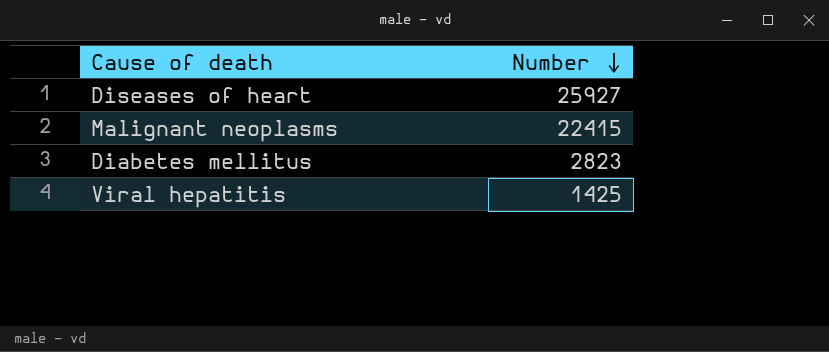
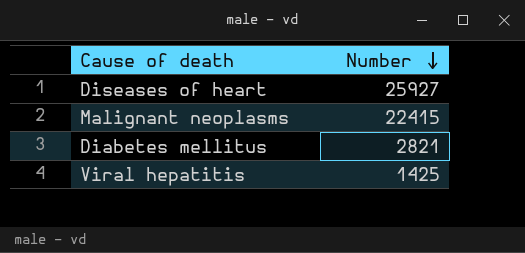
Diabetes mellitus | Number: 2823 -> 2821

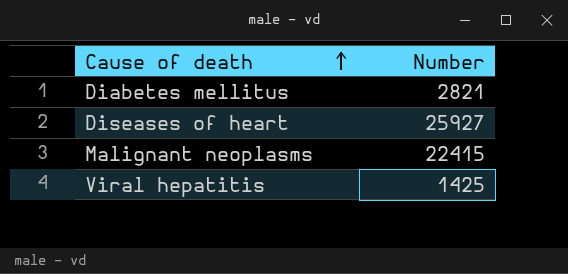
row order: Number descending -> Cause of death ascending

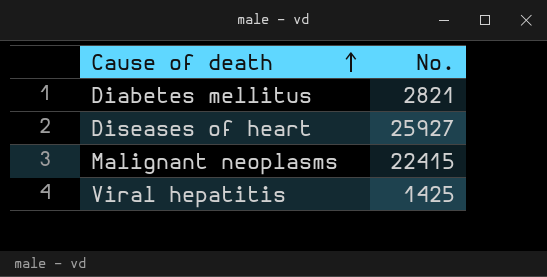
column name: Number -> No.

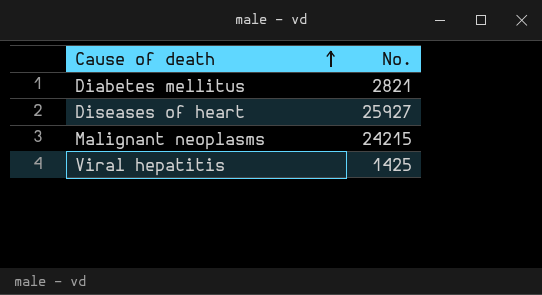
Malignant neoplasms | No.: 22415 -> 24215

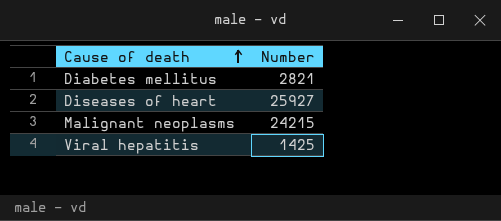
column name: No. -> Number

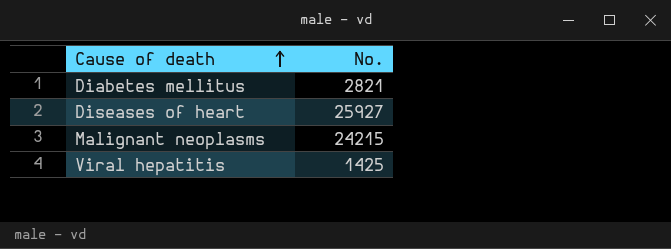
column name: Number -> No.

